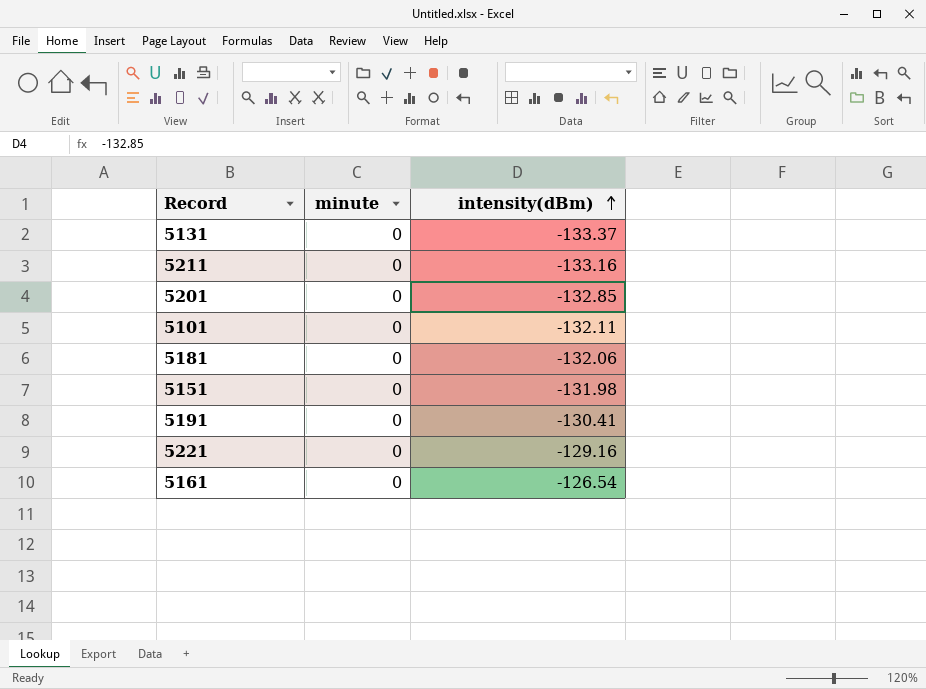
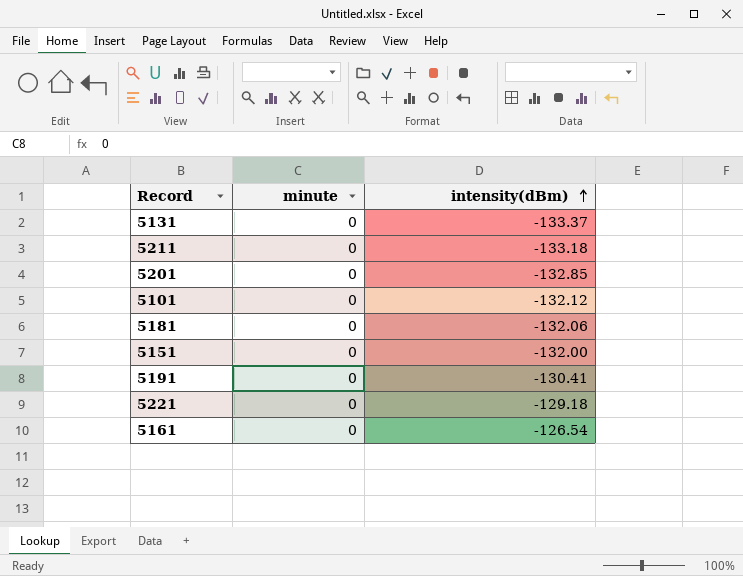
5211 | intensity(dBm): -133.16 -> -133.18
5101 | intensity(dBm): -132.11 -> -132.12
5151 | intensity(dBm): -131.98 -> -132.00
5221 | intensity(dBm): -129.16 -> -129.18

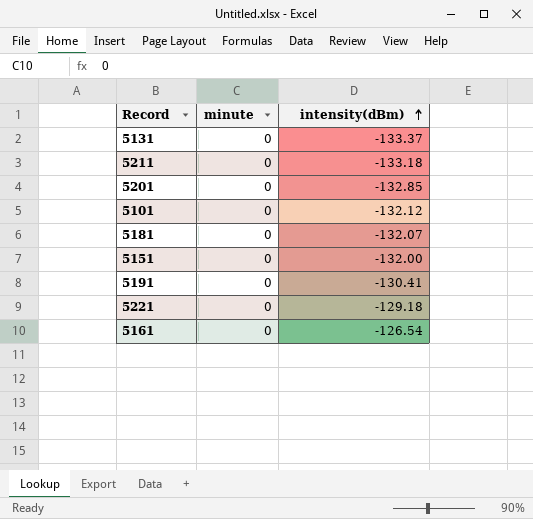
5181 | intensity(dBm): -132.06 -> -132.07

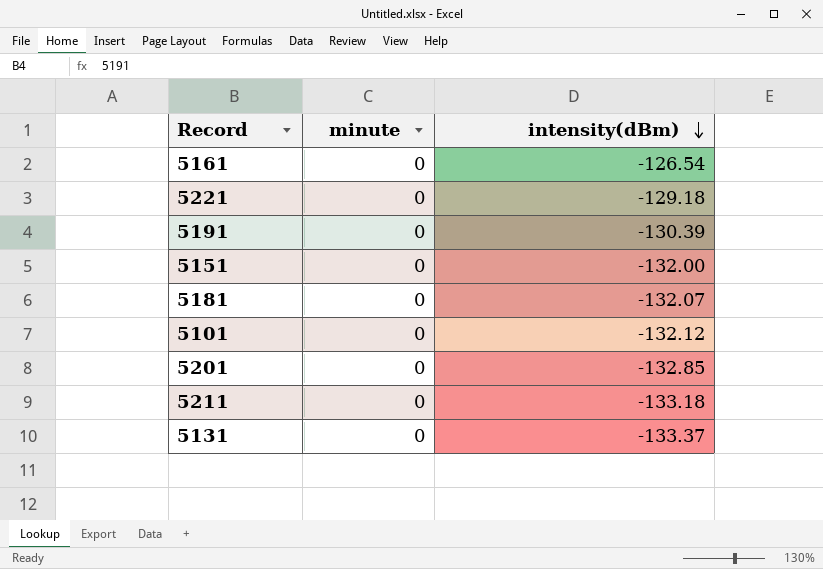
row order: intensity(dBm) ascending -> intensity(dBm) descending
5191 | intensity(dBm): -130.41 -> -130.39

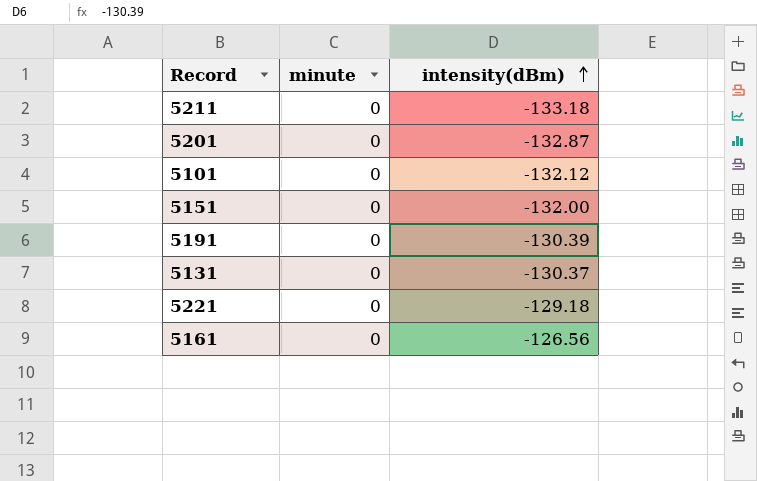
row order: intensity(dBm) descending -> intensity(dBm) ascending
row 5181: 0 | -132.07 -> none
5201 | intensity(dBm): -132.85 -> -132.87
5131 | intensity(dBm): -133.37 -> -130.37
5161 | intensity(dBm): -126.54 -> -126.56

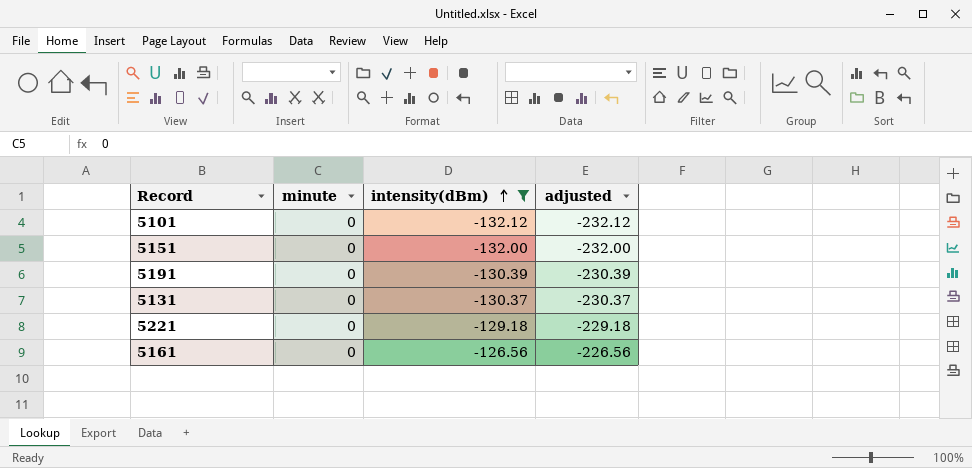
filter: none -> intensity(dBm) >= -132.12
column adjusted | formula: none -> [intensity(dBm)] - 100

